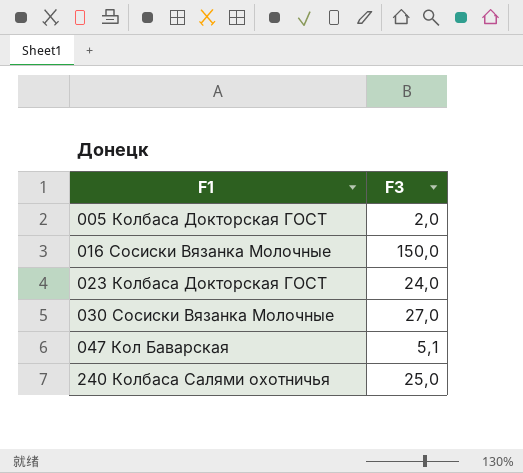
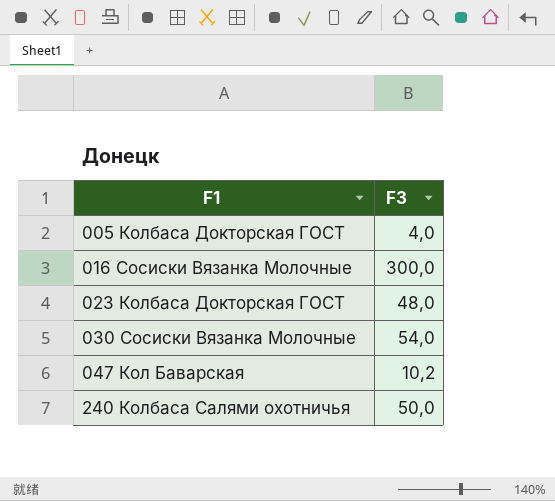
005 Колбаса Докторская ГОСТ | F3: 2,0 -> 4,0
016 Сосиски Вязанка Молочные | F3: 150,0 -> 300,0
023 Колбаса Докторская ГОСТ | F3: 24,0 -> 48,0
030 Сосиски Вязанка Молочные | F3: 27,0 -> 54,0
047 Кол Баварская | F3: 5,1 -> 10,2
240 Колбаса Салями охотничья | F3: 25,0 -> 50,0

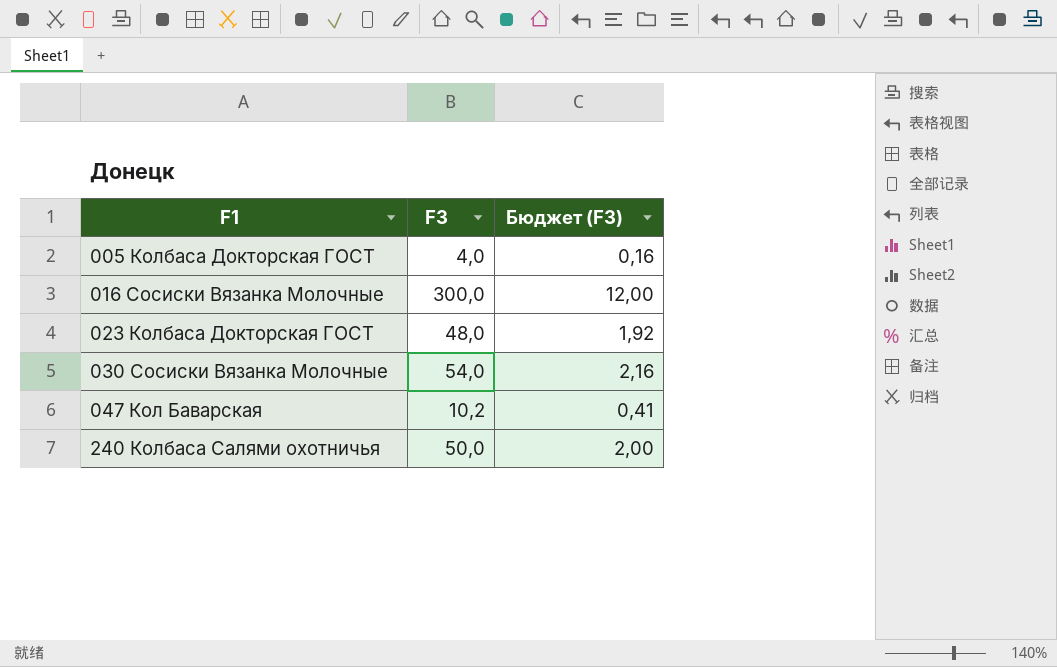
column Бюджет (F3) | formula: none -> [F3] * 0,04

